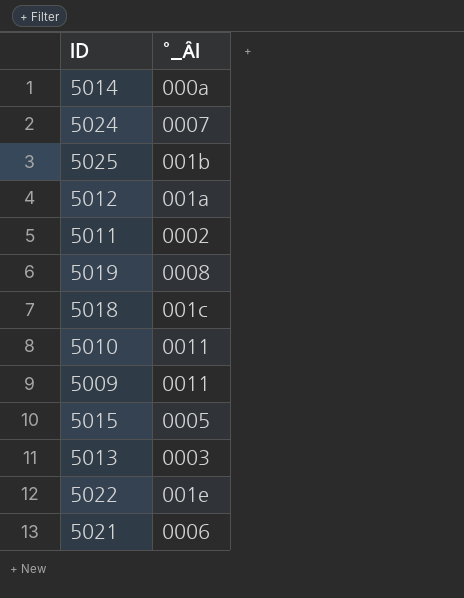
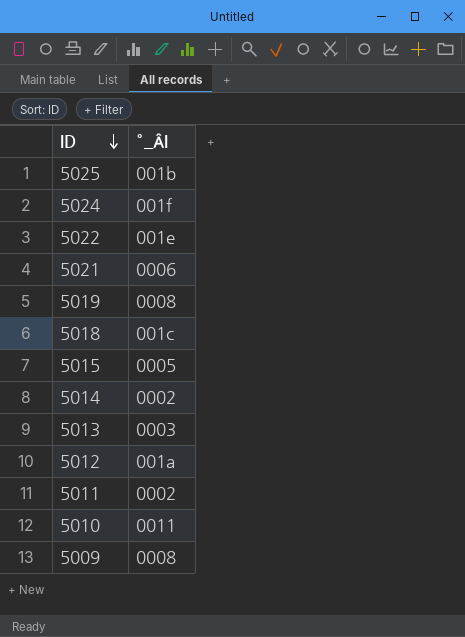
row order: none -> ID descending
5024 | °_ÂI: 0007 -> 001f
5014 | °_ÂI: 000a -> 0002
5009 | °_ÂI: 0011 -> 0008

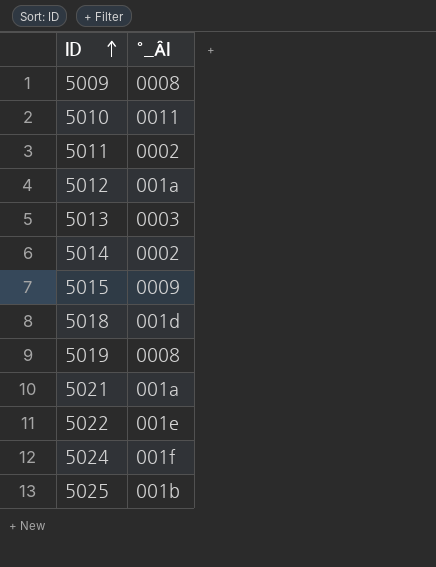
row order: ID descending -> ID ascending
5015 | °_ÂI: 0005 -> 0009
5018 | °_ÂI: 001c -> 001d
5021 | °_ÂI: 0006 -> 001a

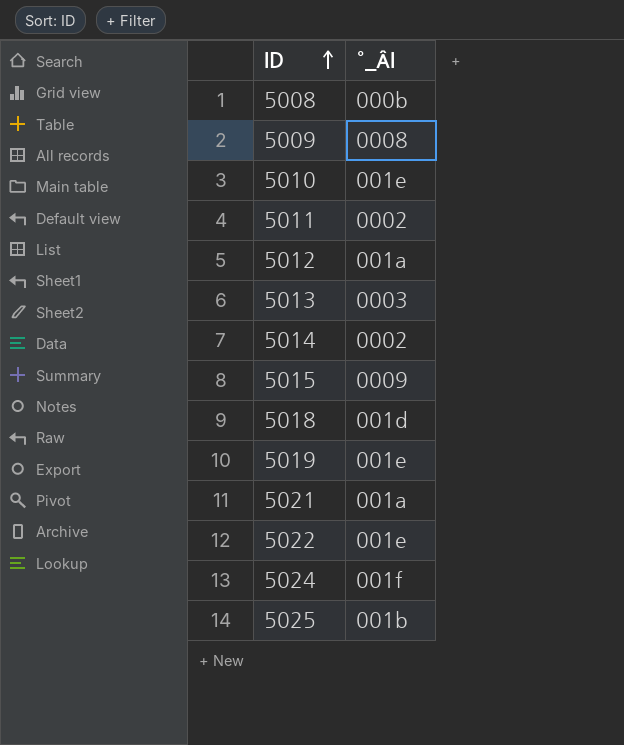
row 5008: none -> 000b
5010 | °_ÂI: 0011 -> 001e
5019 | °_ÂI: 0008 -> 001e

